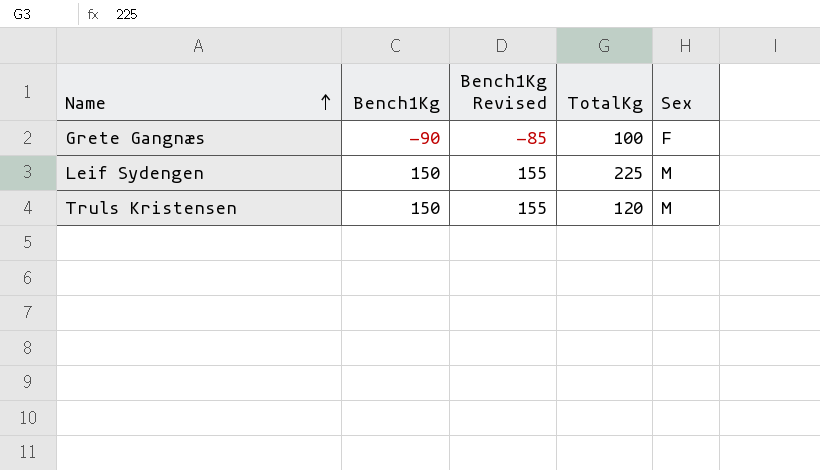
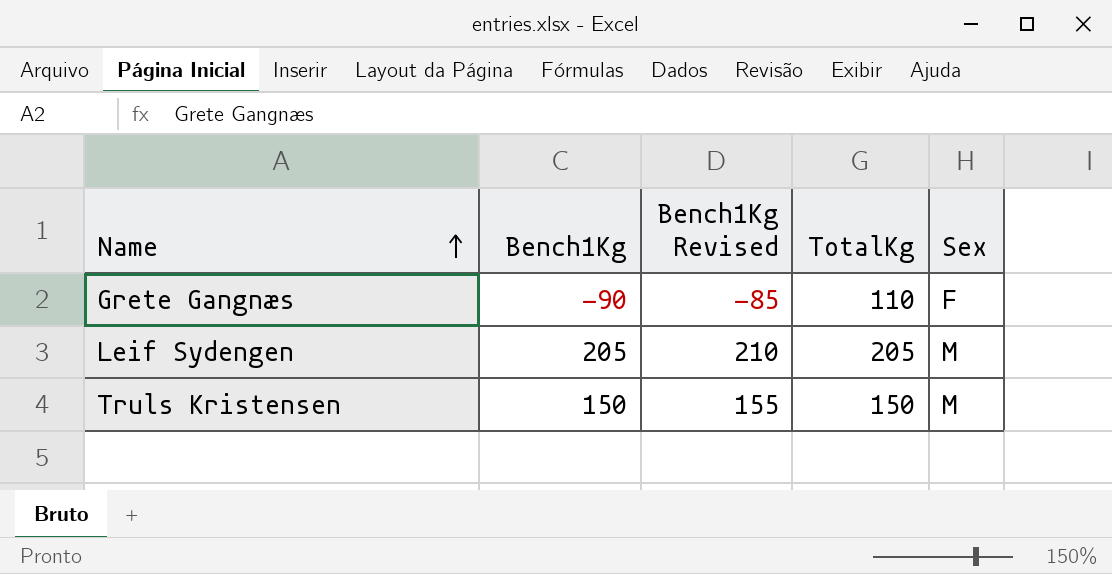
Grete Gangnæs | TotalKg: 100 -> 110
Leif Sydengen | Bench1Kg: 150 -> 205
Leif Sydengen | Bench1Kg Revised: 155 -> 210
Leif Sydengen | TotalKg: 225 -> 205
Truls Kristensen | TotalKg: 120 -> 150

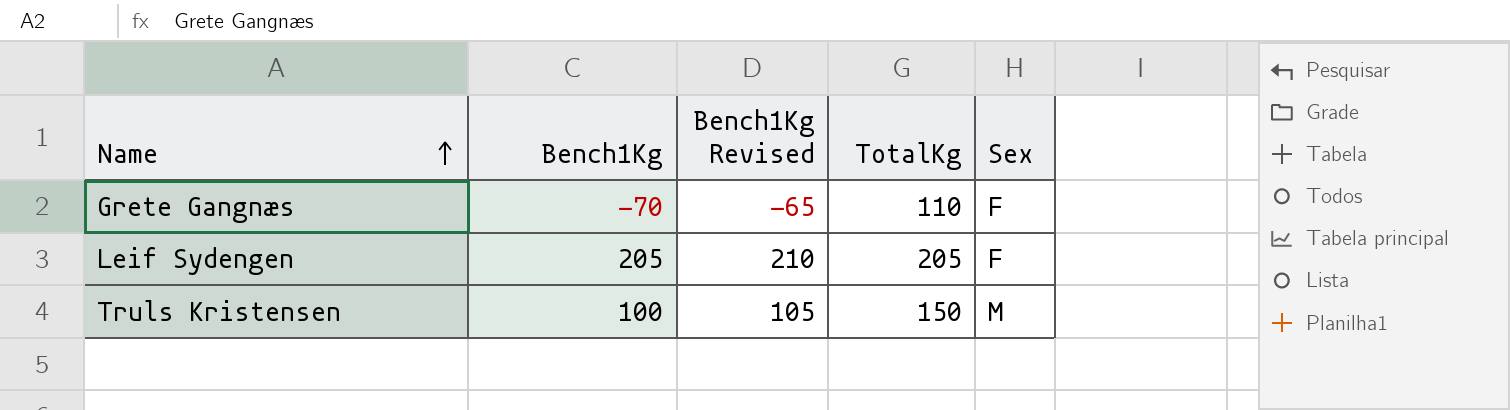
Grete Gangnæs | Bench1Kg: -90 -> -70
Grete Gangnæs | Bench1Kg Revised: -85 -> -65
Leif Sydengen | Sex: M -> F
Truls Kristensen | Bench1Kg: 150 -> 100
Truls Kristensen | Bench1Kg Revised: 155 -> 105

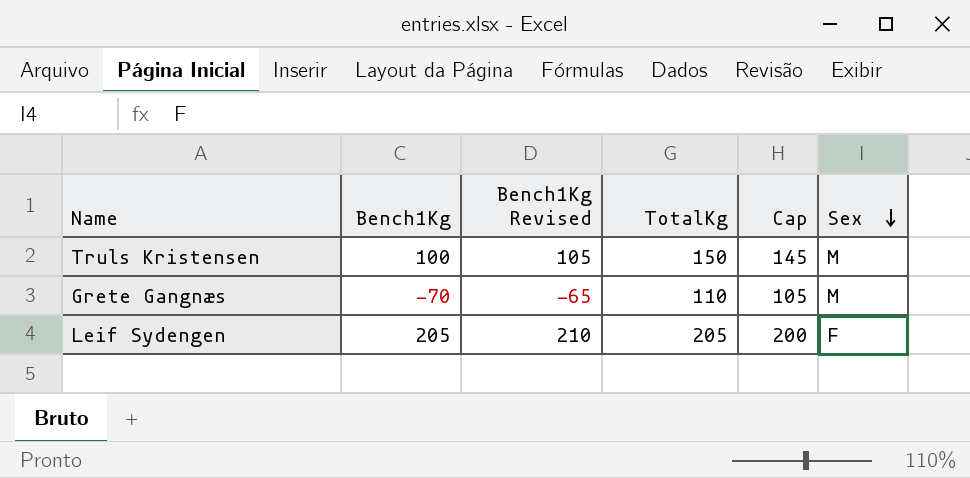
row order: Name ascending -> Sex descending
column Cap | formula: none -> [TotalKg] - 5
Grete Gangnæs | Sex: F -> M

